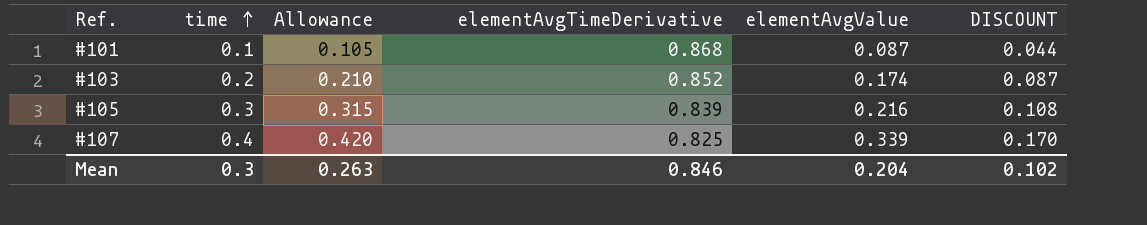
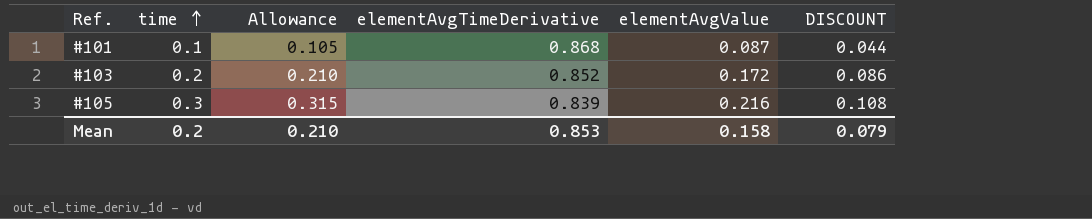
row #107: 0.4 | 0.420 | 0.825 | 0.339 | 0.170 -> none
#103 | elementAvgValue: 0.174 -> 0.172
#103 | DISCOUNT: 0.087 -> 0.086
Mean | time: 0.3 -> 0.2
Mean | Allowance: 0.263 -> 0.210
Mean | elementAvgTimeDerivative: 0.846 -> 0.853
Mean | elementAvgValue: 0.204 -> 0.158
Mean | DISCOUNT: 0.102 -> 0.079

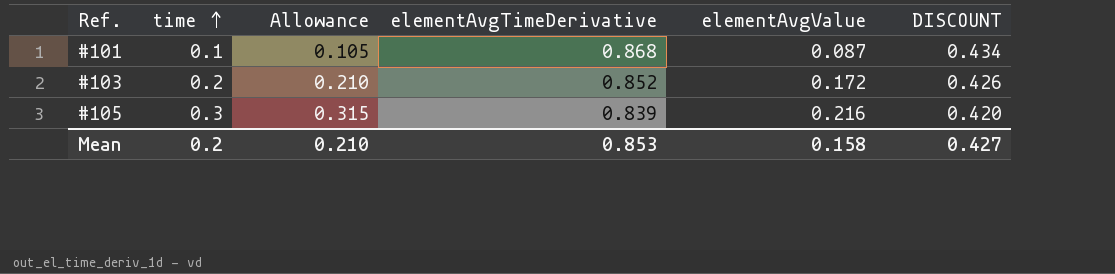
column DISCOUNT | formula: [elementAvgValue] * 0.5 -> [elementAvgTimeDerivative] * 0.5
Mean | DISCOUNT: 0.079 -> 0.427

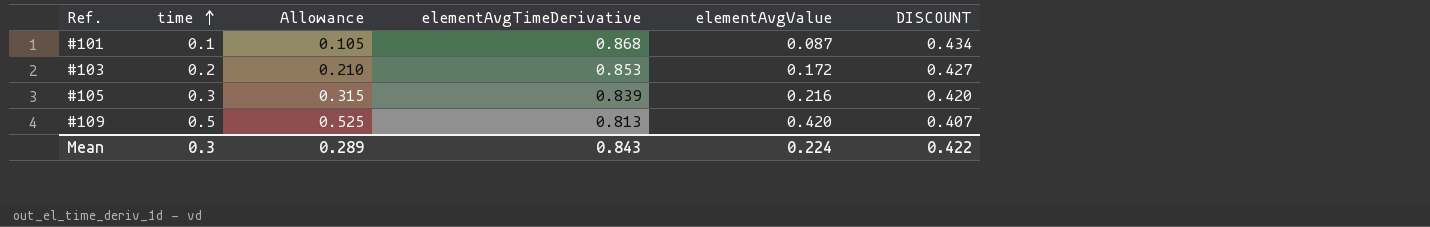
#103 | elementAvgTimeDerivative: 0.852 -> 0.853
#103 | DISCOUNT: 0.426 -> 0.427
row #109: none -> 0.5 | 0.525 | 0.813 | 0.420 | 0.407
Mean | time: 0.2 -> 0.3
Mean | Allowance: 0.210 -> 0.289
Mean | elementAvgTimeDerivative: 0.853 -> 0.843
Mean | elementAvgValue: 0.158 -> 0.224
Mean | DISCOUNT: 0.427 -> 0.422

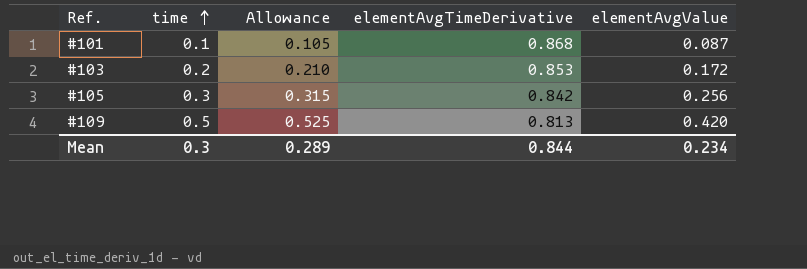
column DISCOUNT | formula: [elementAvgTimeDerivative] * 0.5 -> none
#105 | elementAvgTimeDerivative: 0.839 -> 0.842
#105 | elementAvgValue: 0.216 -> 0.256
Mean | elementAvgTimeDerivative: 0.843 -> 0.844
Mean | elementAvgValue: 0.224 -> 0.234

